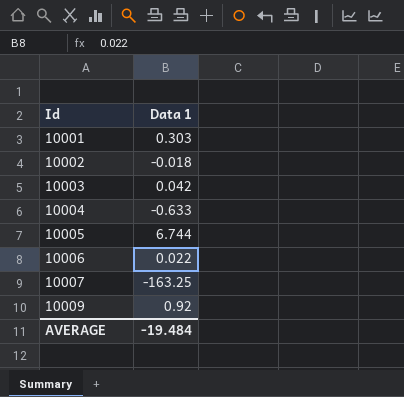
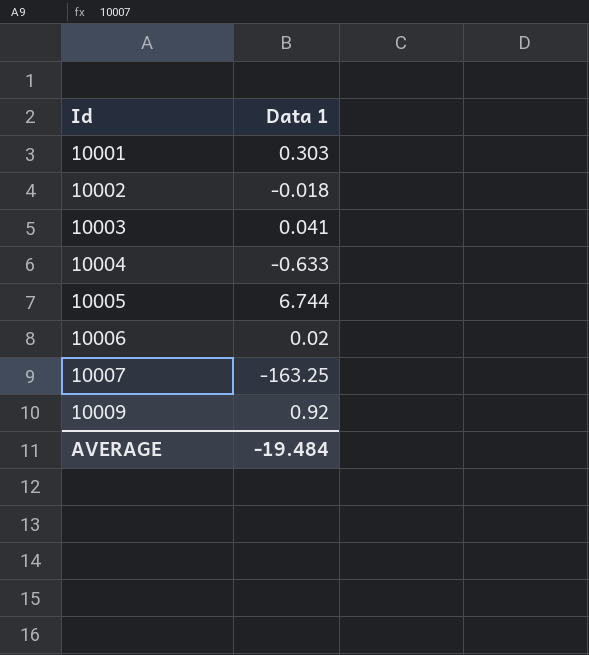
10003 | Data 1: 0.042 -> 0.041
10006 | Data 1: 0.022 -> 0.02

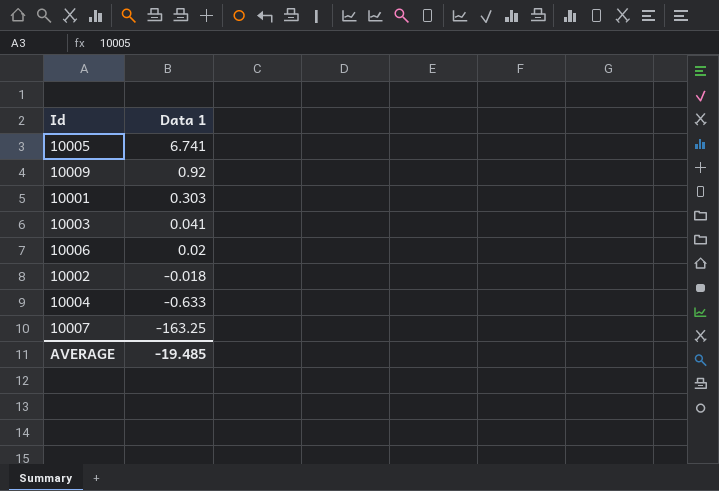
row order: Id ascending -> Data 1 descending
10005 | Data 1: 6.744 -> 6.741
AVERAGE | Data 1: -19.484 -> -19.485

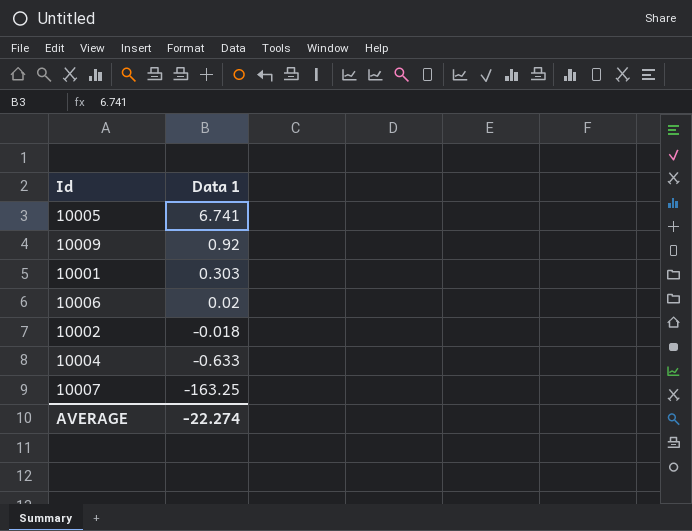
row 10003: 0.041 -> none
AVERAGE | Data 1: -19.485 -> -22.274

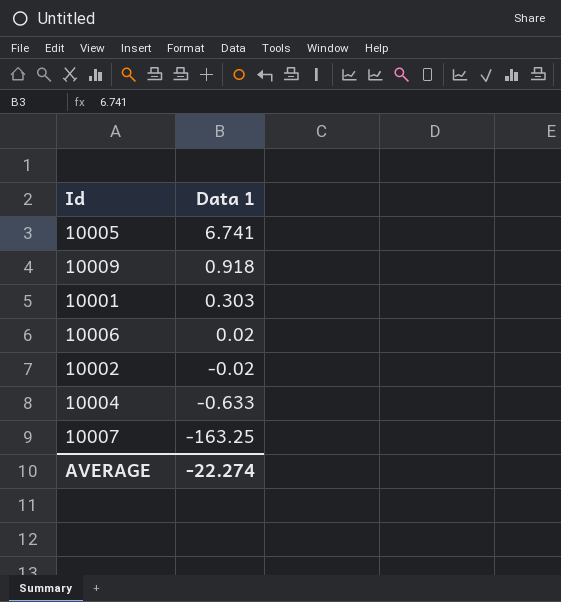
10009 | Data 1: 0.92 -> 0.918
10002 | Data 1: -0.018 -> -0.02

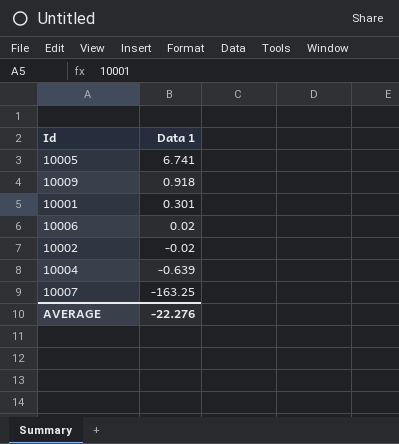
10001 | Data 1: 0.303 -> 0.301
10004 | Data 1: -0.633 -> -0.639
AVERAGE | Data 1: -22.274 -> -22.276

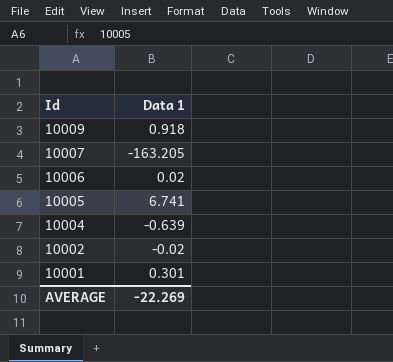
row order: Data 1 descending -> Id descending
10007 | Data 1: -163.25 -> -163.205
AVERAGE | Data 1: -22.276 -> -22.269

